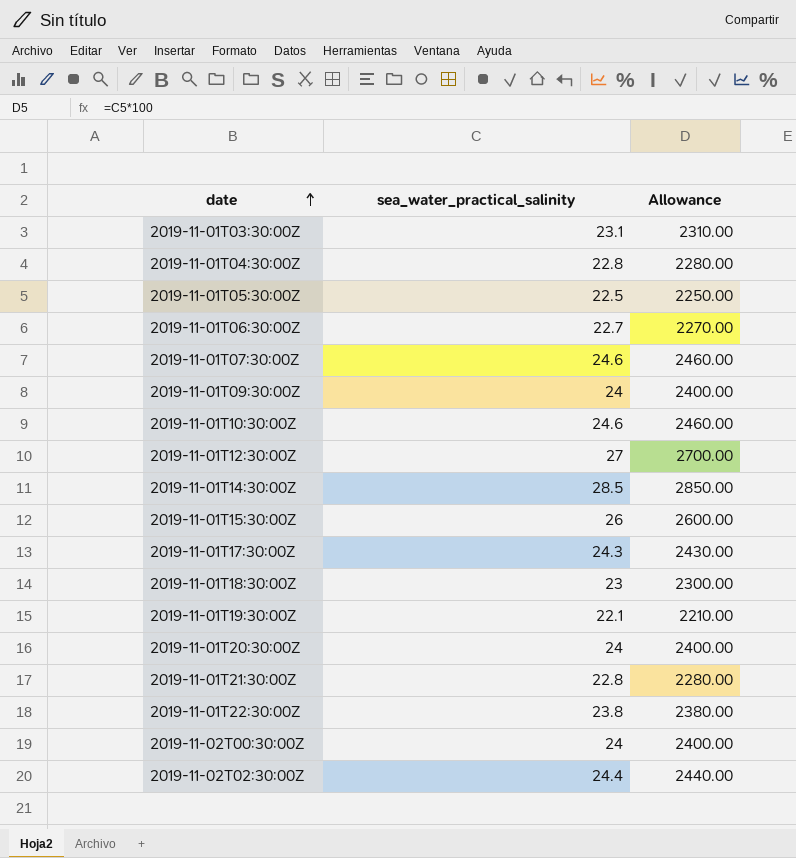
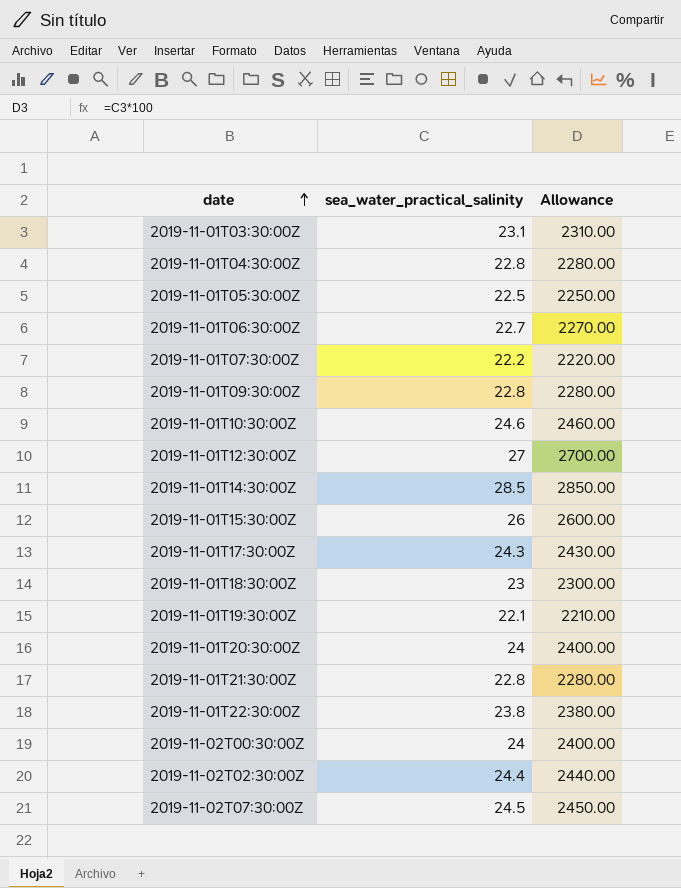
2019-11-01T07:30:00Z | sea_water_practical_salinity: 24.6 -> 22.2
2019-11-01T07:30:00Z | Allowance: 2460.00 -> 2220.00
2019-11-01T09:30:00Z | sea_water_practical_salinity: 24 -> 22.8
2019-11-01T09:30:00Z | Allowance: 2400.00 -> 2280.00
row 2019-11-02T07:30:00Z: none -> 24.5 | 2450.00

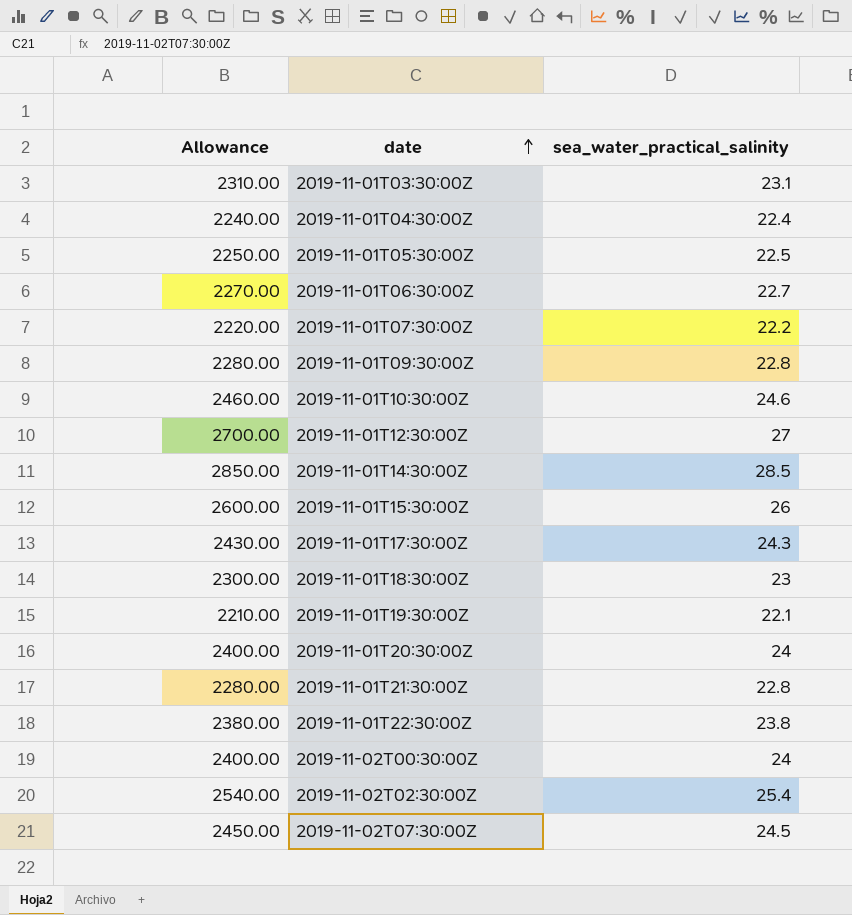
column Allowance | position: 3 -> 1
2019-11-01T04:30:00Z | Allowance: 2280.00 -> 2240.00
2019-11-01T04:30:00Z | sea_water_practical_salinity: 22.8 -> 22.4
2019-11-02T02:30:00Z | Allowance: 2440.00 -> 2540.00
2019-11-02T02:30:00Z | sea_water_practical_salinity: 24.4 -> 25.4

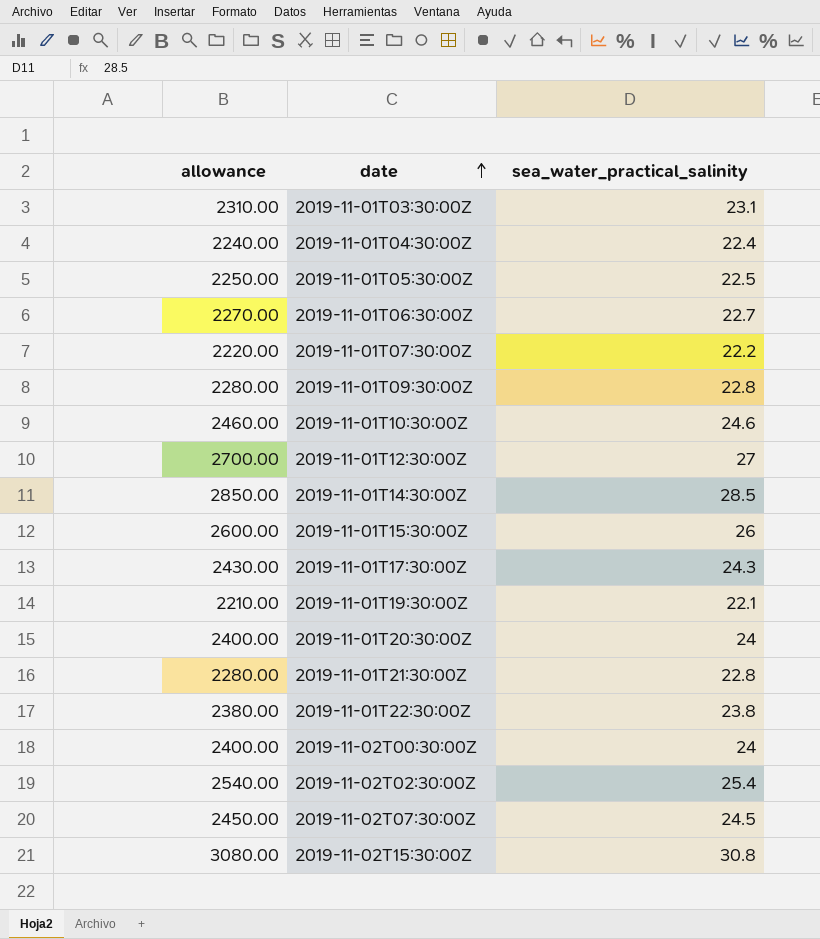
column name: Allowance -> allowance
row 2019-11-01T18:30:00Z: 2300.00 | 23 -> none
row 2019-11-02T15:30:00Z: none -> 3080.00 | 30.8

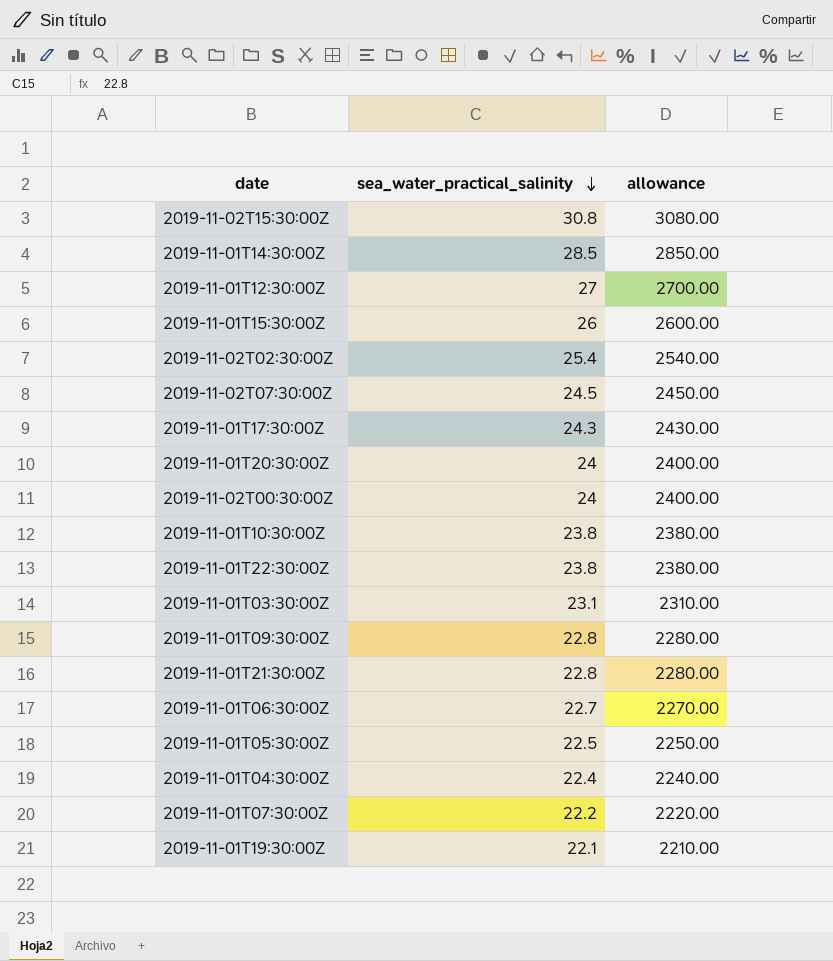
row order: date ascending -> sea_water_practical_salinity descending
column allowance | position: 1 -> 3
2019-11-01T10:30:00Z | sea_water_practical_salinity: 24.6 -> 23.8
2019-11-01T10:30:00Z | allowance: 2460.00 -> 2380.00

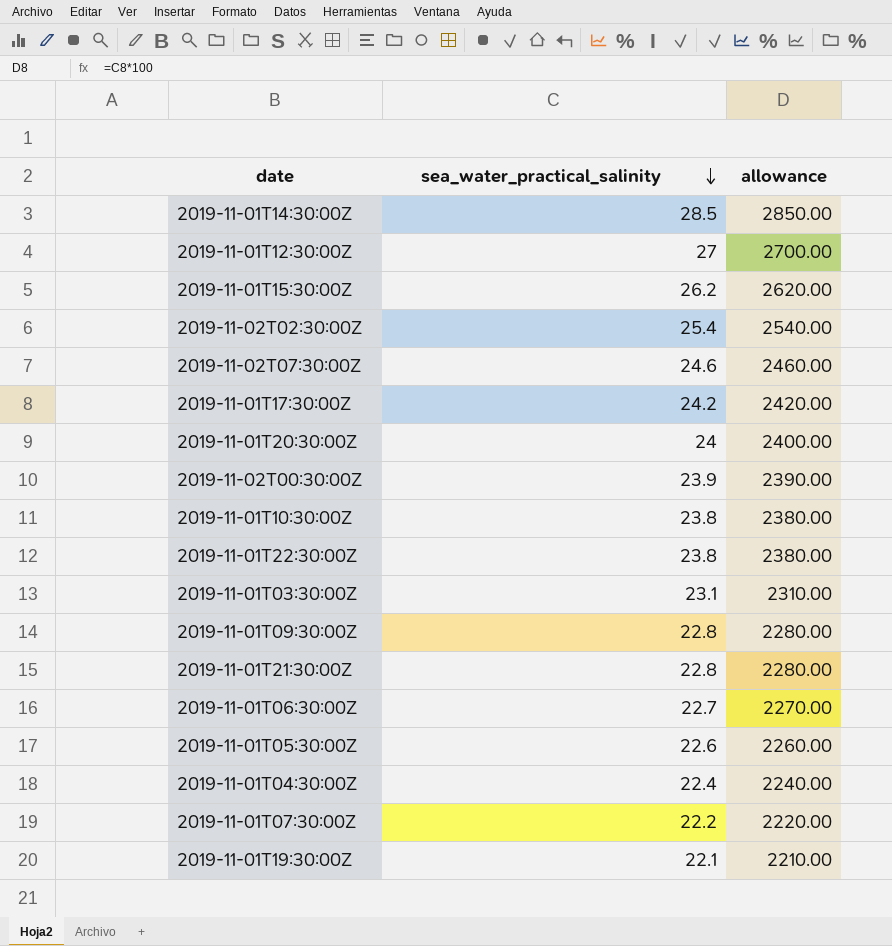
row 2019-11-02T15:30:00Z: 30.8 | 3080.00 -> none
2019-11-01T15:30:00Z | sea_water_practical_salinity: 26 -> 26.2
2019-11-01T15:30:00Z | allowance: 2600.00 -> 2620.00
2019-11-02T07:30:00Z | sea_water_practical_salinity: 24.5 -> 24.6
2019-11-02T07:30:00Z | allowance: 2450.00 -> 2460.00
2019-11-01T17:30:00Z | sea_water_practical_salinity: 24.3 -> 24.2
2019-11-01T17:30:00Z | allowance: 2430.00 -> 2420.00
2019-11-02T00:30:00Z | sea_water_practical_salinity: 24 -> 23.9
2019-11-02T00:30:00Z | allowance: 2400.00 -> 2390.00
2019-11-01T05:30:00Z | sea_water_practical_salinity: 22.5 -> 22.6
2019-11-01T05:30:00Z | allowance: 2250.00 -> 2260.00

